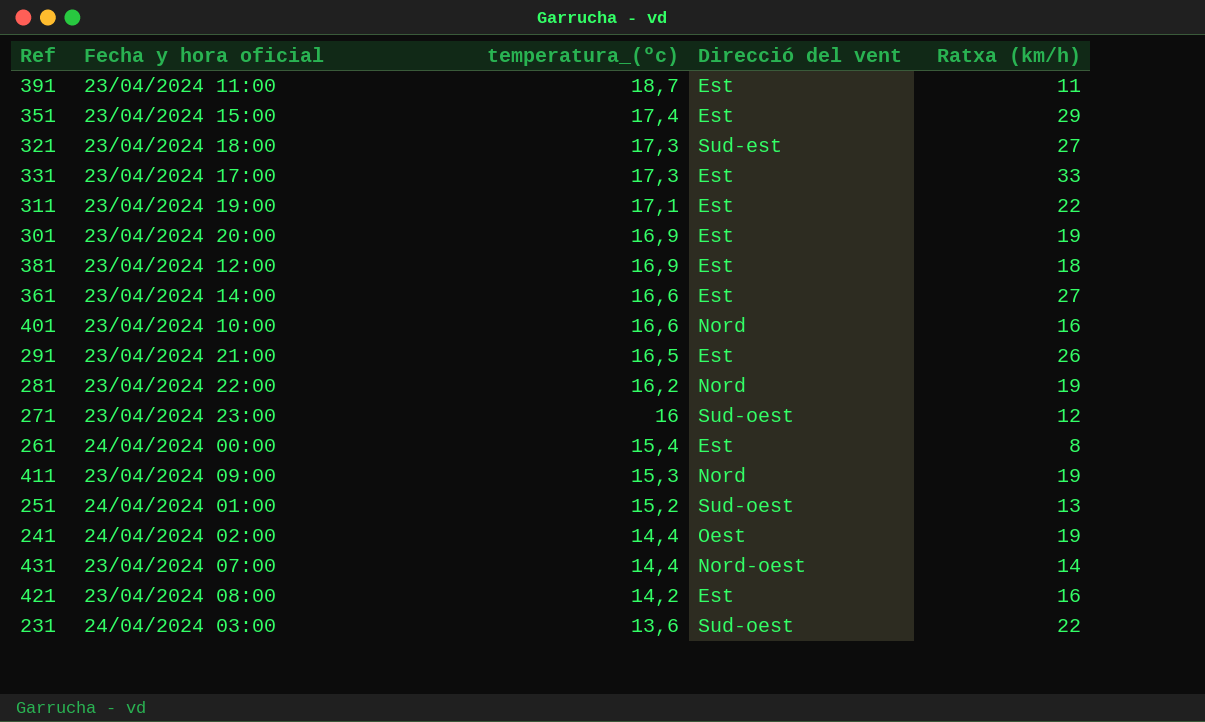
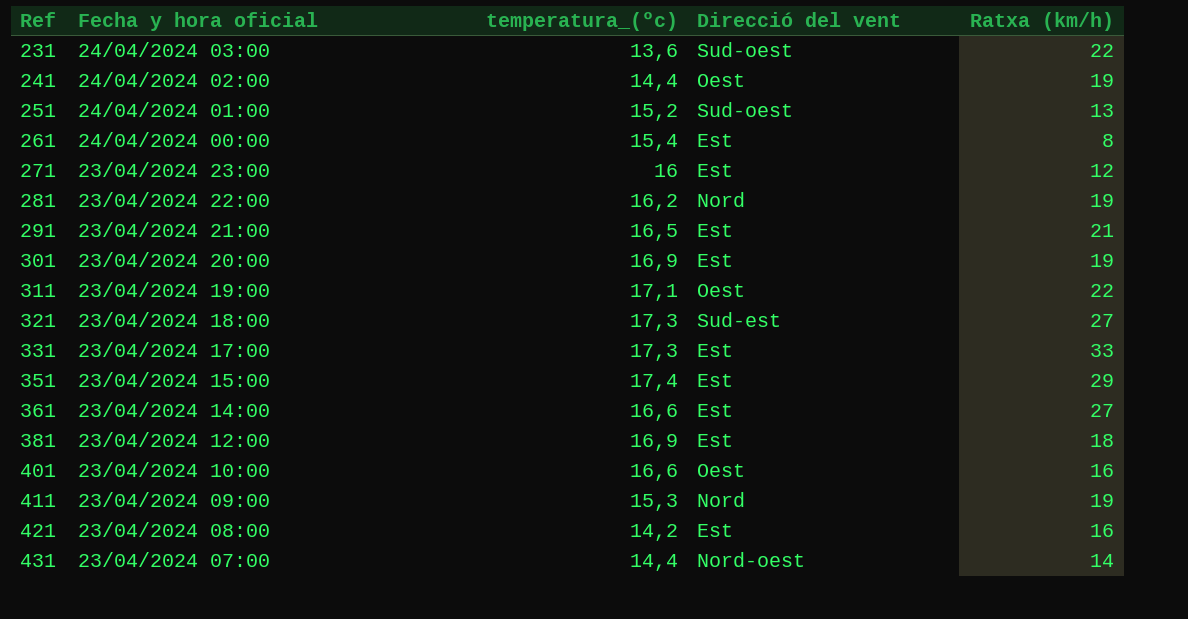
row order: temperatura_(ºc) descending -> Ref ascending
row 391: 23/04/2024 11:00 | 18,7 | Est | 11 -> none
271 | Direcció del vent: Sud-oest -> Est
291 | Ratxa (km/h): 26 -> 21
311 | Direcció del vent: Est -> Oest
401 | Direcció del vent: Nord -> Oest

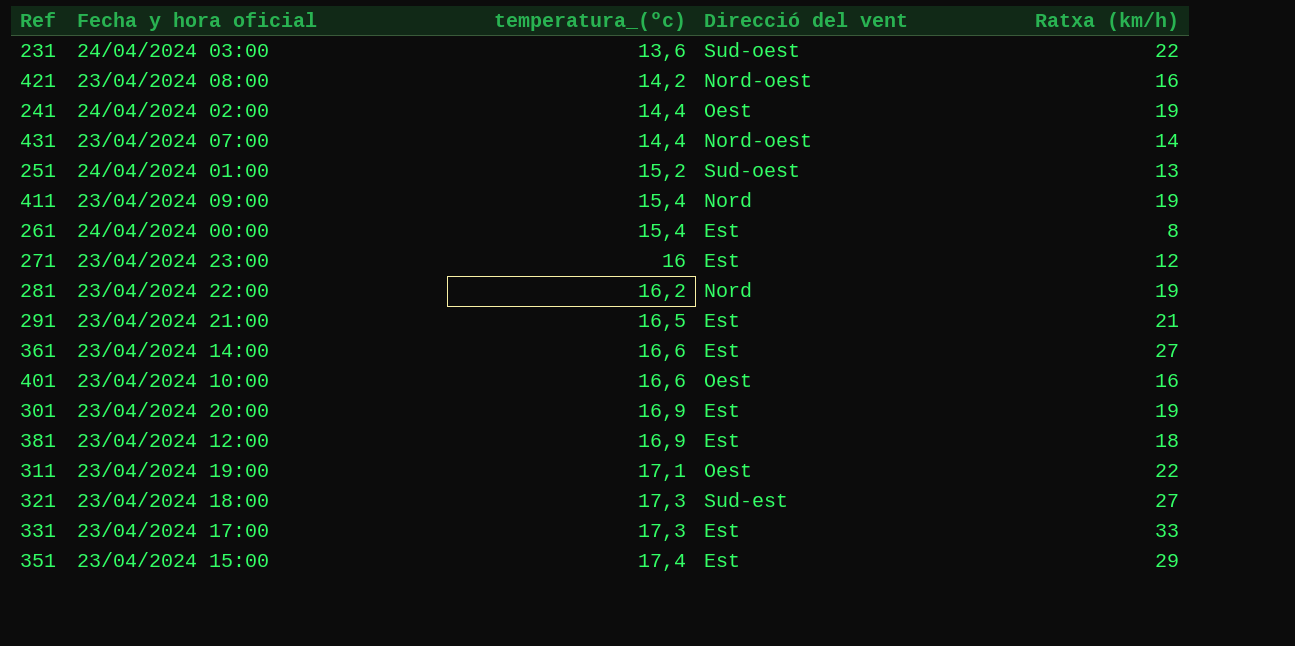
row order: Ref ascending -> temperatura_(ºc) ascending
421 | Direcció del vent: Est -> Nord-oest
411 | temperatura_(ºc): 15,3 -> 15,4

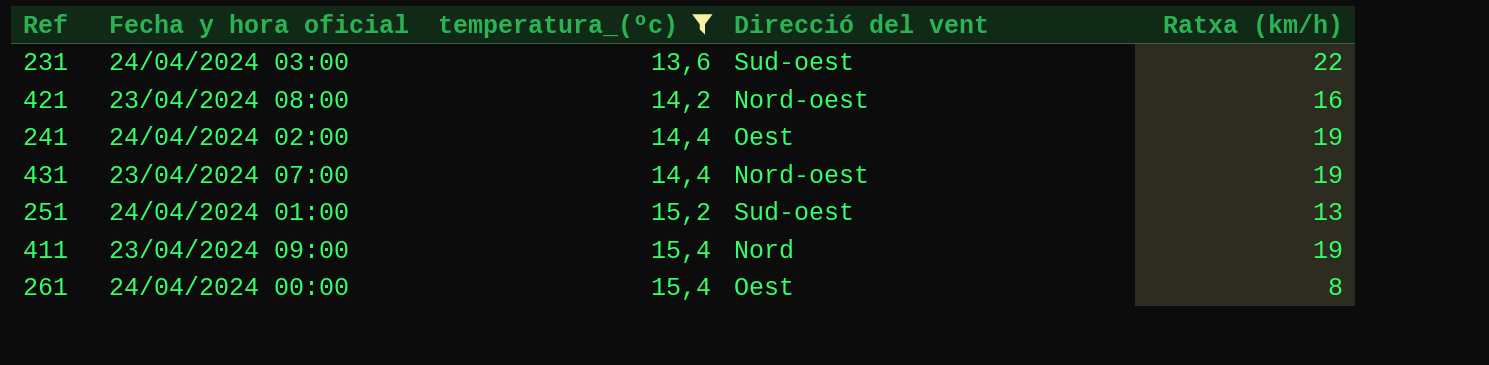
filter: none -> temperatura_(ºc) <= 15,4
431 | Ratxa (km/h): 14 -> 19
261 | Direcció del vent: Est -> Oest

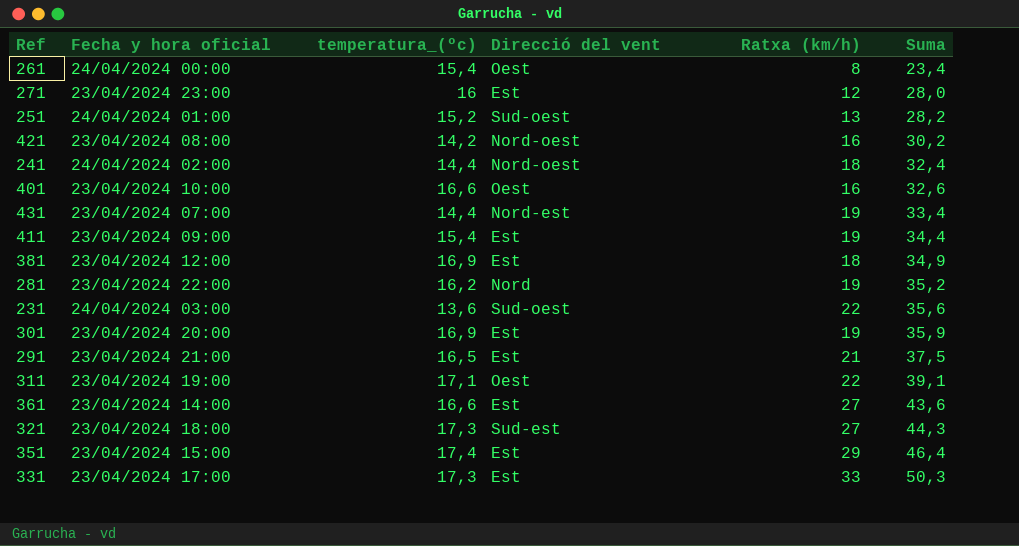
filter: temperatura_(ºc) <= 15,4 -> none
row order: temperatura_(ºc) ascending -> Suma ascending
column Suma | formula: none -> [temperatura_(ºc)] + [Ratxa (km/h)]
241 | Direcció del vent: Oest -> Nord-oest
241 | Ratxa (km/h): 19 -> 18
431 | Direcció del vent: Nord-oest -> Nord-est
411 | Direcció del vent: Nord -> Est

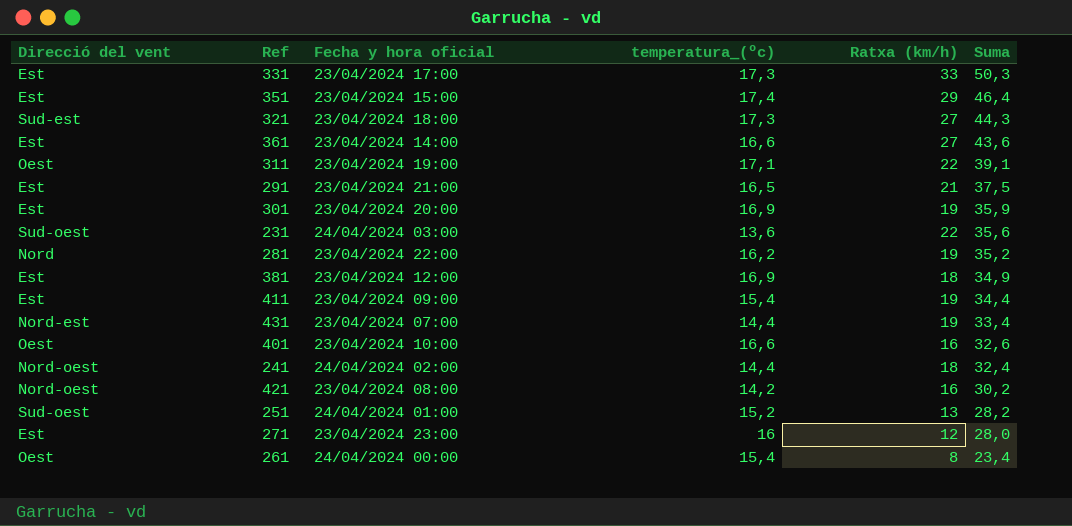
row order: Suma ascending -> Suma descending
column Direcció del vent | position: 4 -> 1

